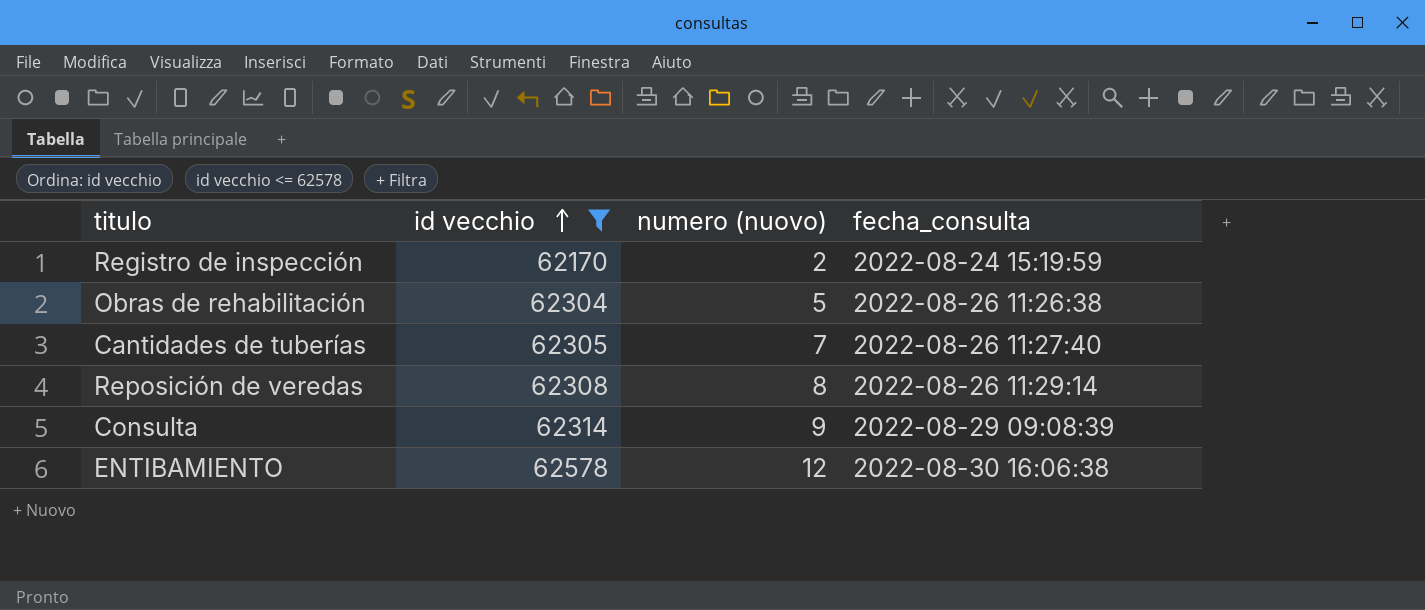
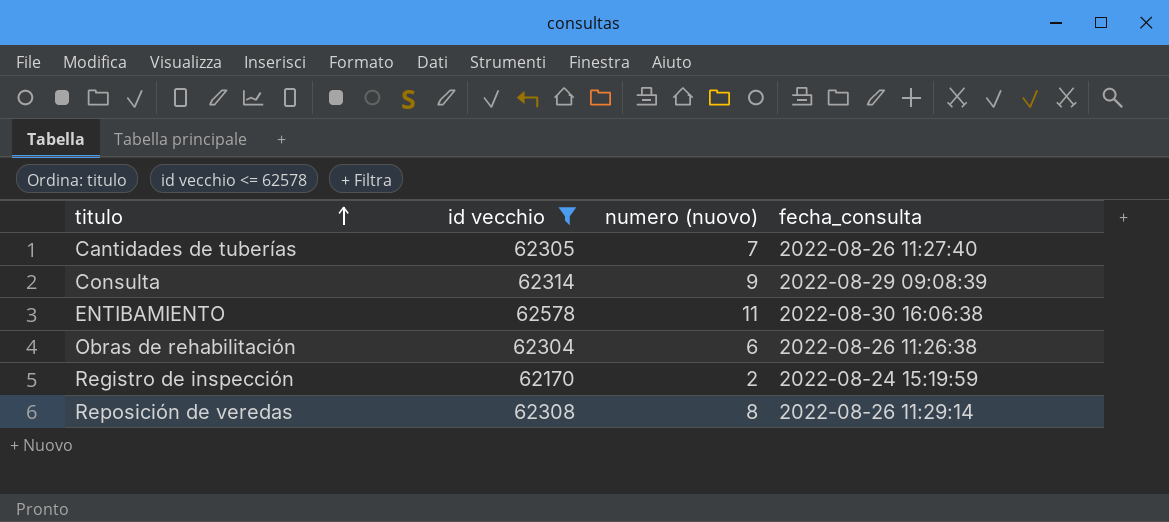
row order: id vecchio ascending -> titulo ascending
ENTIBAMIENTO | numero (nuovo): 12 -> 11
Obras de rehabilitación | numero (nuovo): 5 -> 6

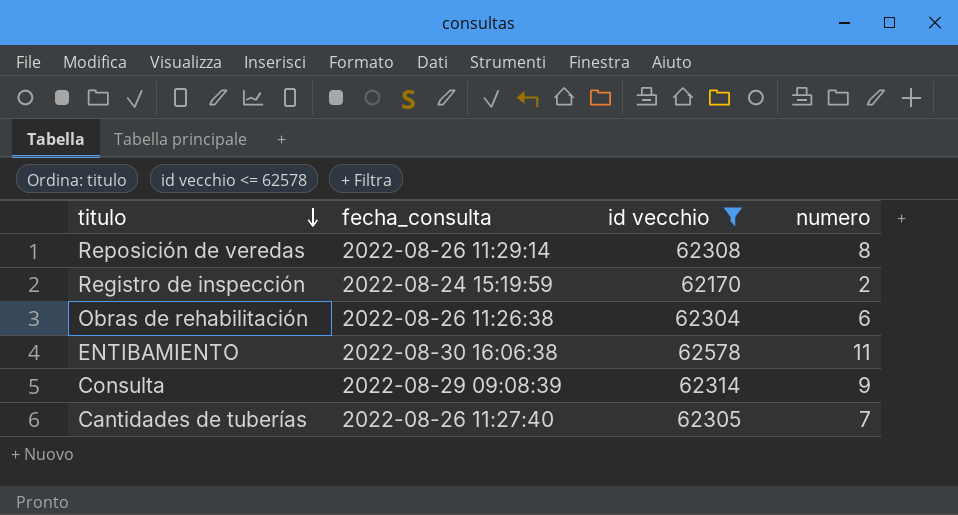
row order: titulo ascending -> titulo descending
column fecha_consulta | position: 4 -> 2
column name: numero (nuovo) -> numero

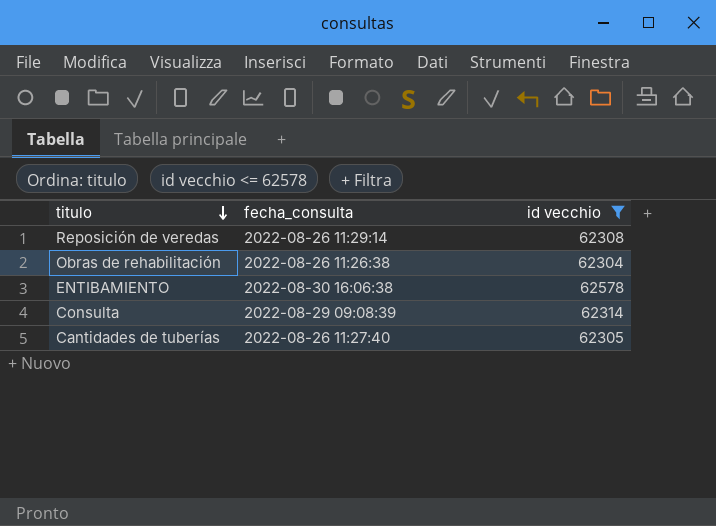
column numero | position: 4 -> none
row Registro de inspección: 2022-08-24 15:19:59 | 62170 | 2 -> none

